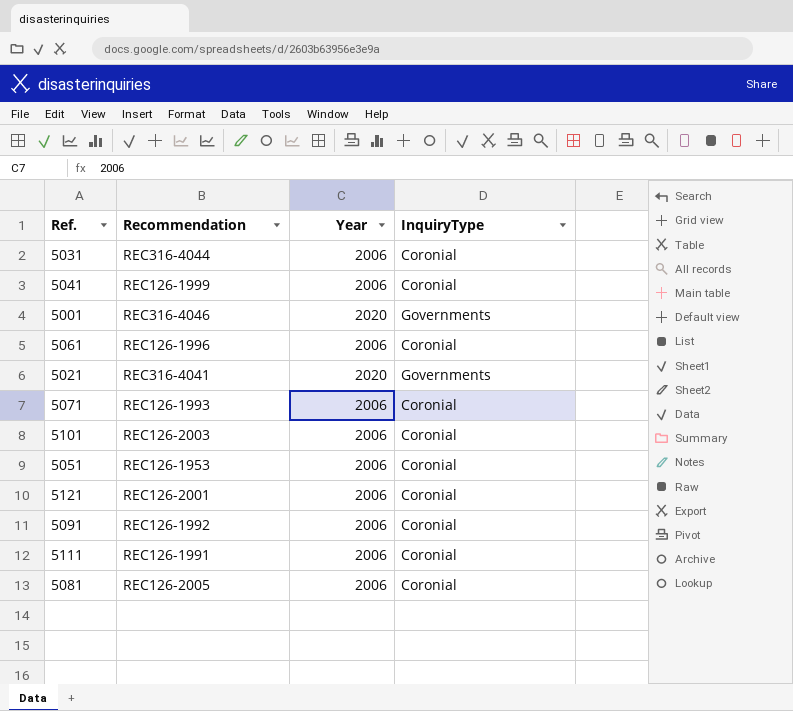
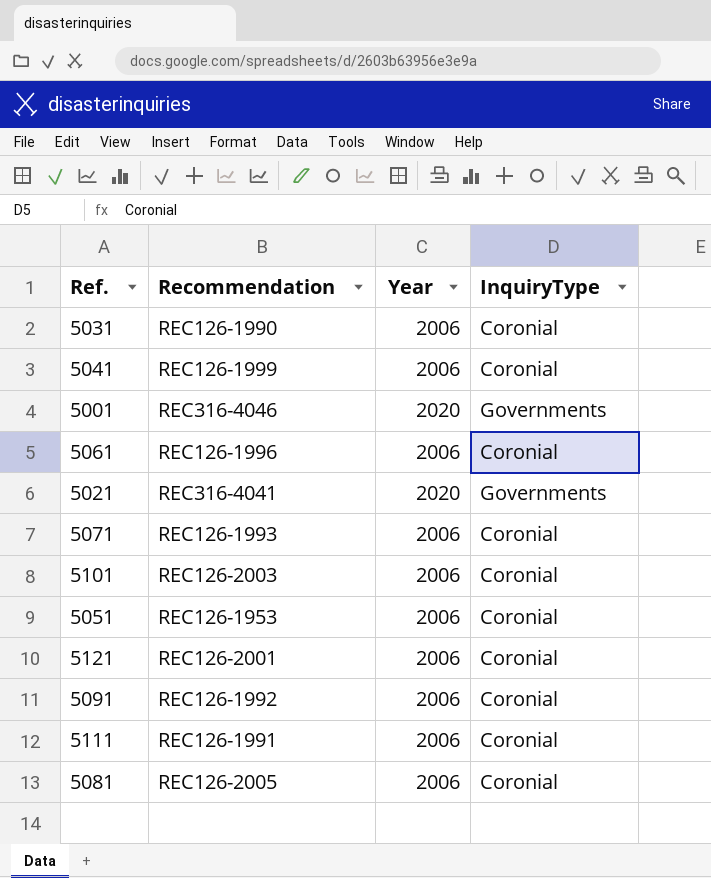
5031 | Recommendation: REC316-4044 -> REC126-1990

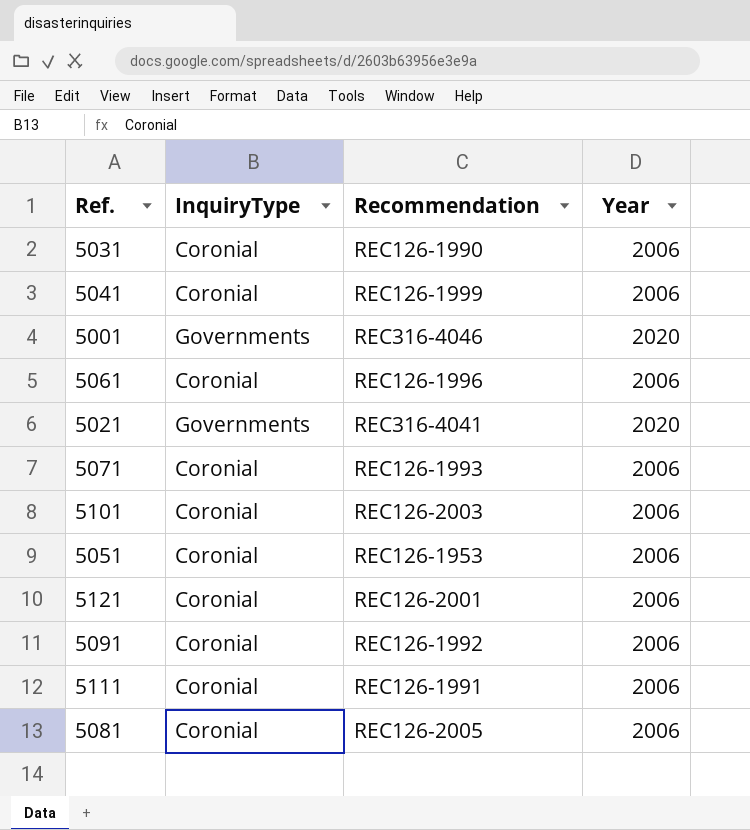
column InquiryType | position: 4 -> 2

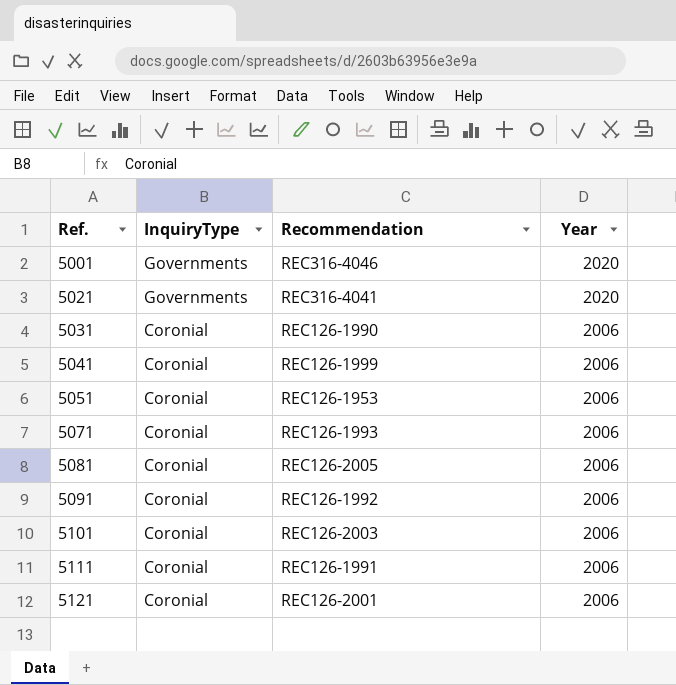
row order: none -> Ref. ascending
row 5061: Coronial | REC126-1996 | 2006 -> none

